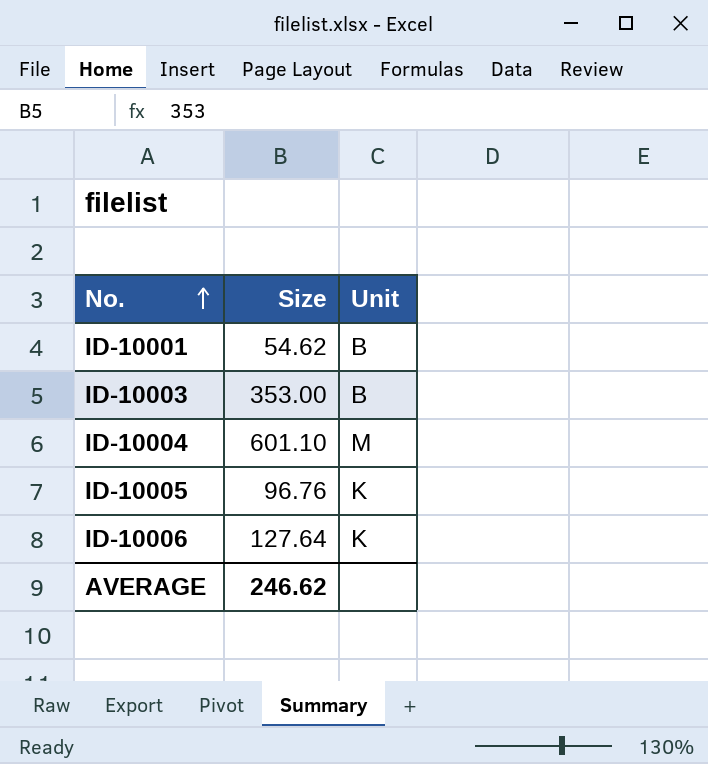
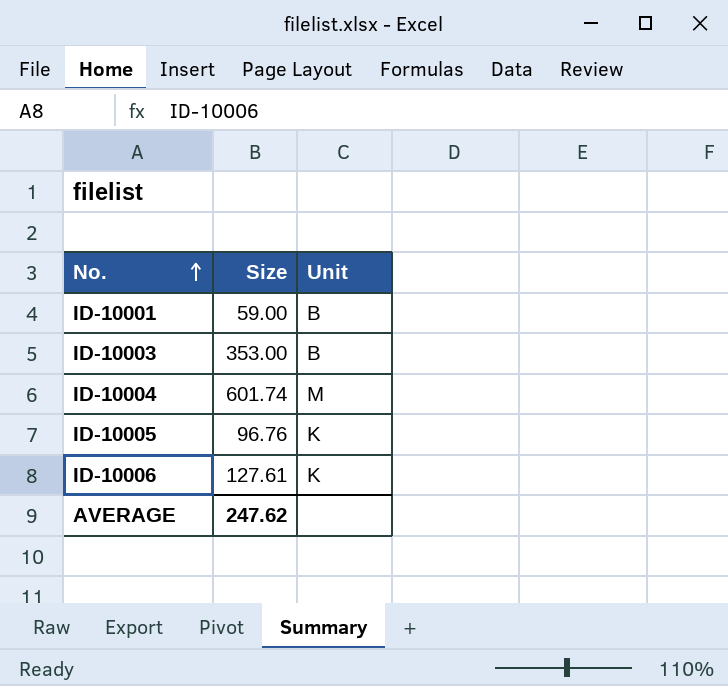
ID-10001 | Size: 54.62 -> 59.00
ID-10004 | Size: 601.10 -> 601.74
ID-10006 | Size: 127.64 -> 127.61
AVERAGE | Size: 246.62 -> 247.62

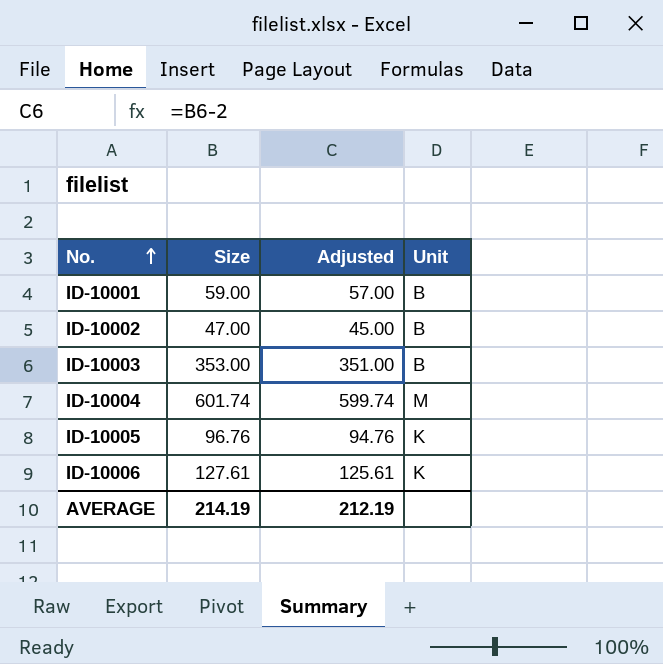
column Adjusted | formula: none -> [Size] - 2
row ID-10002: none -> 47.00 | 45.00 | B
AVERAGE | Size: 247.62 -> 214.19

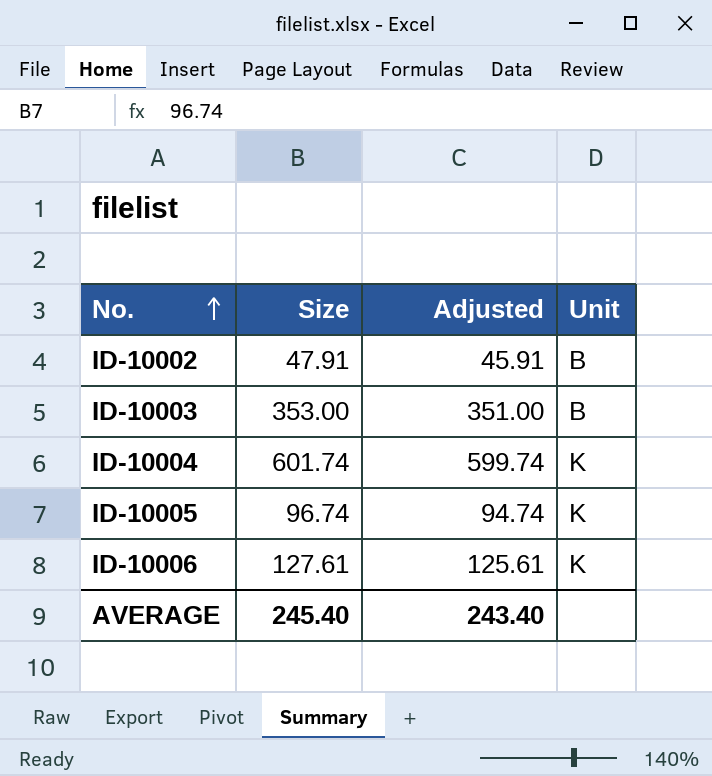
row ID-10001: 59.00 | 57.00 | B -> none
ID-10002 | Size: 47.00 -> 47.91
ID-10002 | Adjusted: 45.00 -> 45.91
ID-10004 | Unit: M -> K
ID-10005 | Size: 96.76 -> 96.74
ID-10005 | Adjusted: 94.76 -> 94.74
AVERAGE | Size: 214.19 -> 245.40
AVERAGE | Adjusted: 212.19 -> 243.40

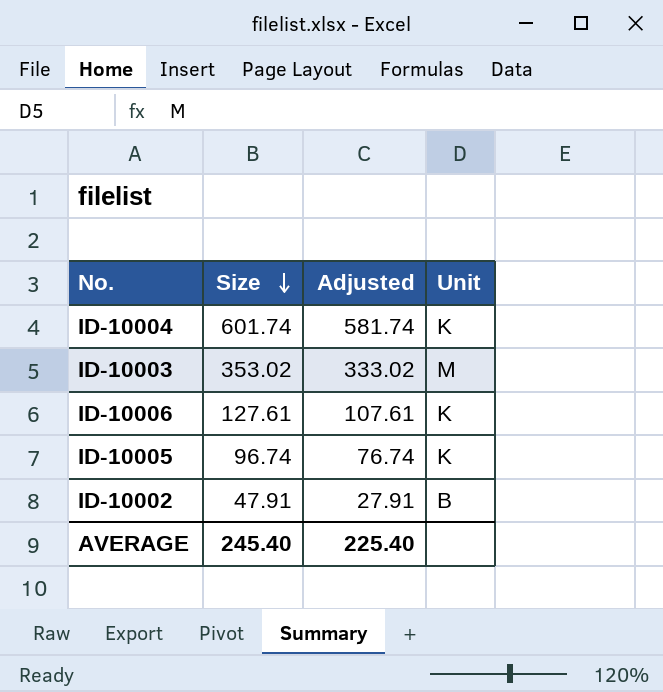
row order: No. ascending -> Size descending
column Adjusted | formula: [Size] - 2 -> [Size] - 20
ID-10003 | Size: 353.00 -> 353.02
ID-10003 | Unit: B -> M
AVERAGE | Adjusted: 243.40 -> 225.40

